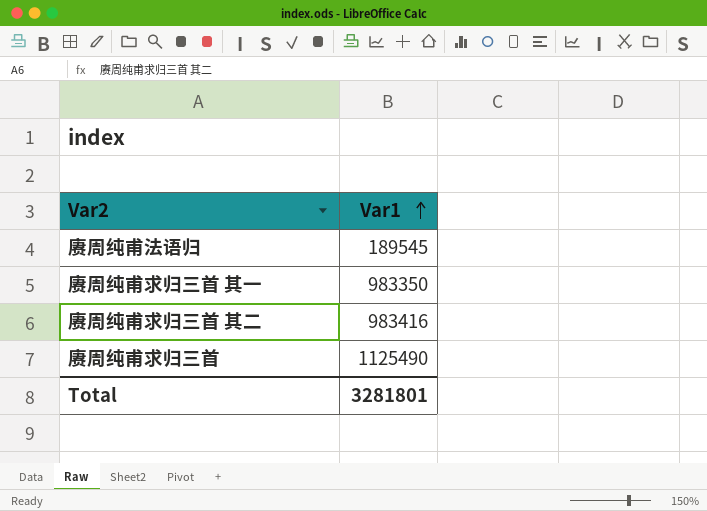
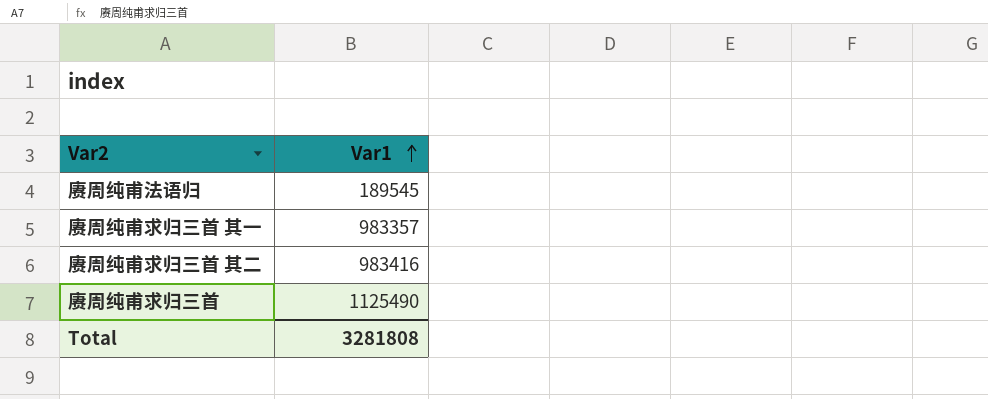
赓周纯甫求归三首 其一 | Var1: 983350 -> 983357
Total | Var1: 3281801 -> 3281808

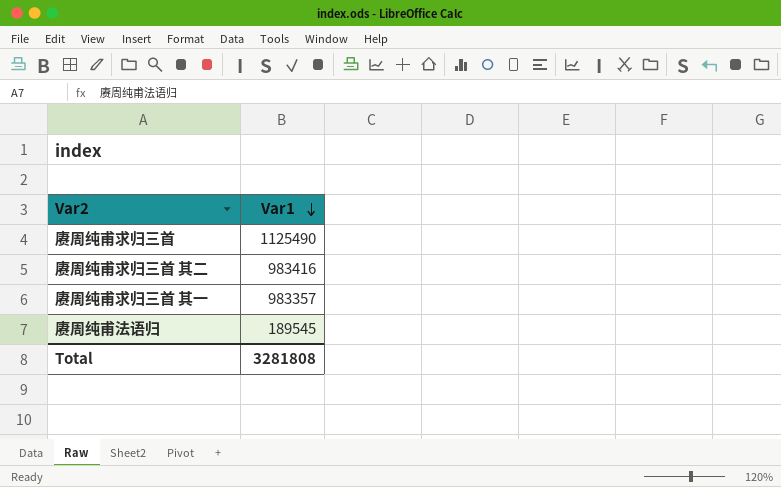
row order: Var1 ascending -> Var1 descending

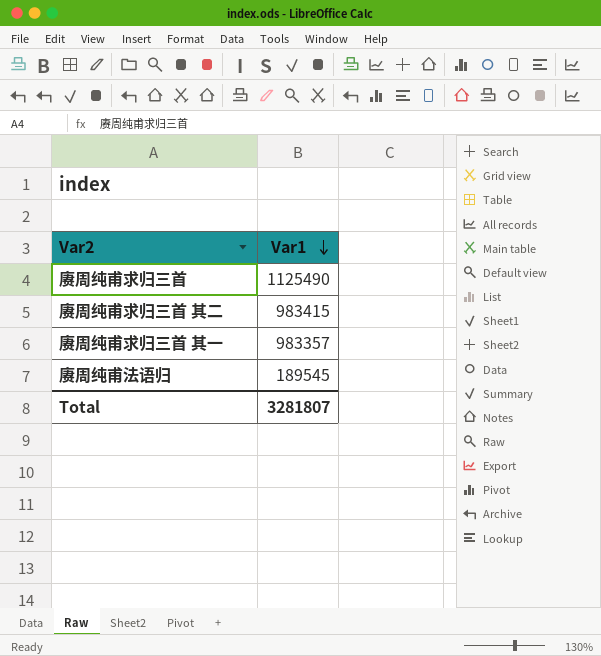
赓周纯甫求归三首 其二 | Var1: 983416 -> 983415
Total | Var1: 3281808 -> 3281807

